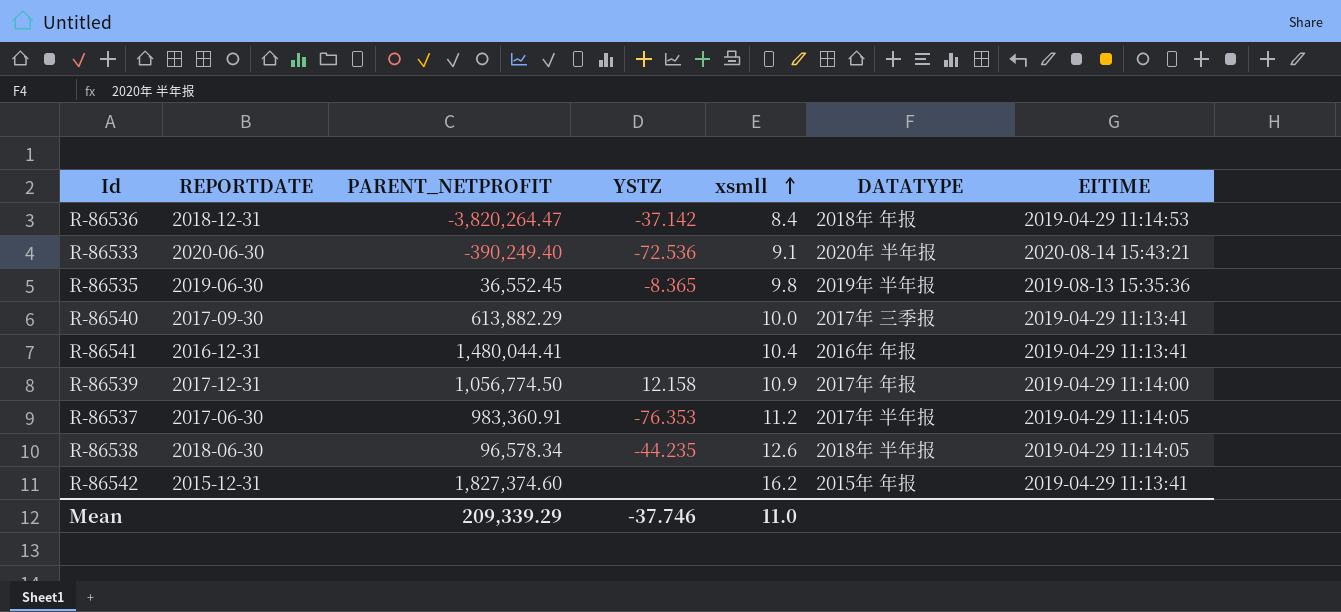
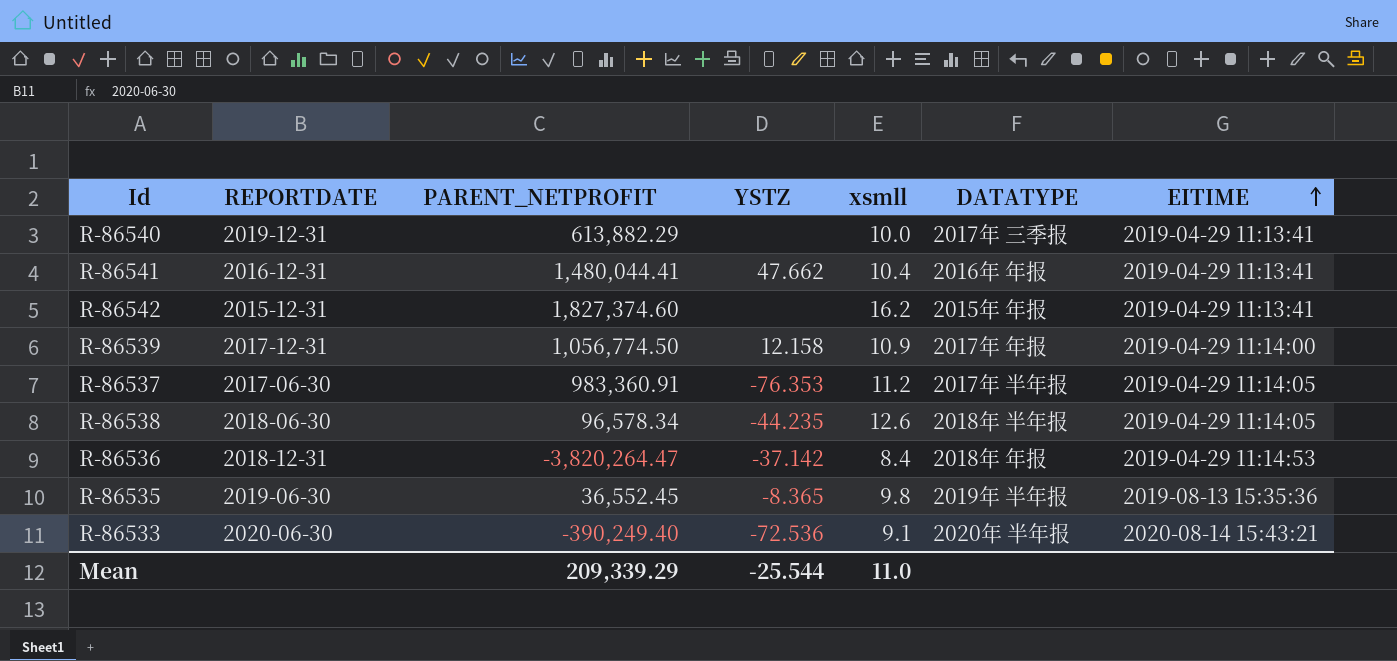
row order: xsmll ascending -> EITIME ascending
R-86540 | REPORTDATE: 2017-09-30 -> 2019-12-31
R-86541 | YSTZ: none -> 47.662
Mean | YSTZ: -37.746 -> -25.544

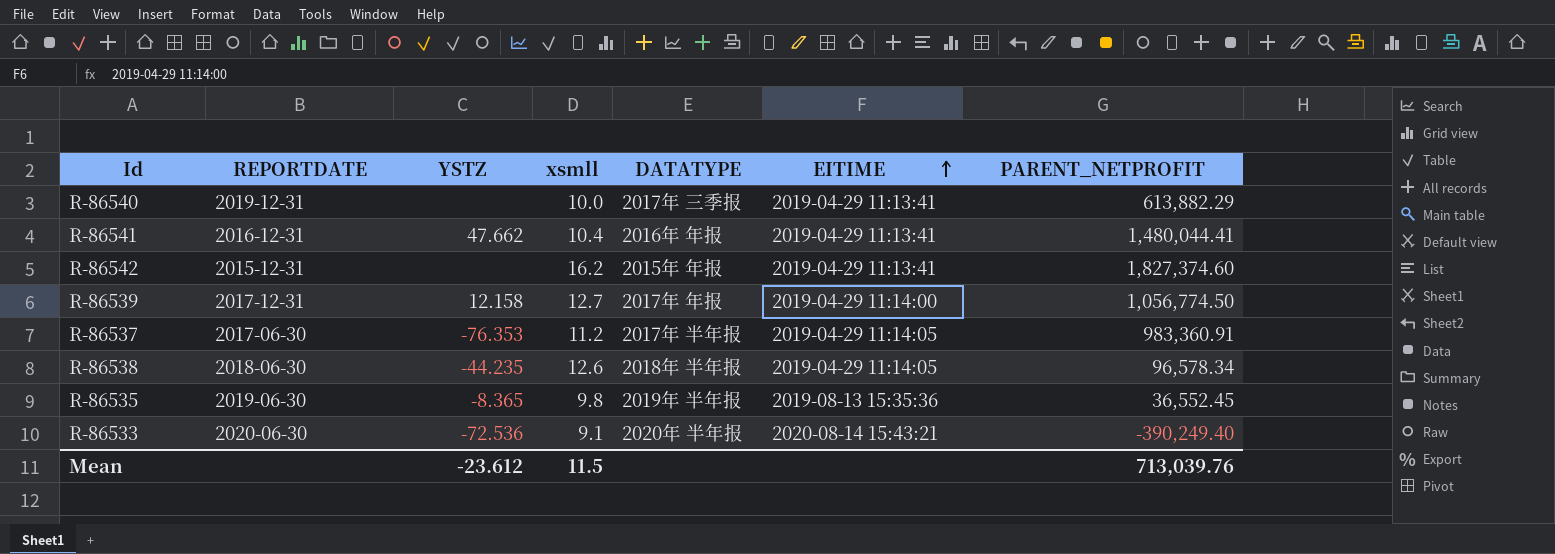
column PARENT_NETPROFIT | position: 3 -> 7
row R-86536: 2018-12-31 | -3,820,264.47 | -37.142 | 8.4 | 2018年 年报 | 2019-04-29 11:14:53 -> none
R-86539 | xsmll: 10.9 -> 12.7
Mean | YSTZ: -25.544 -> -23.612
Mean | xsmll: 11.0 -> 11.5
Mean | PARENT_NETPROFIT: 209,339.29 -> 713,039.76

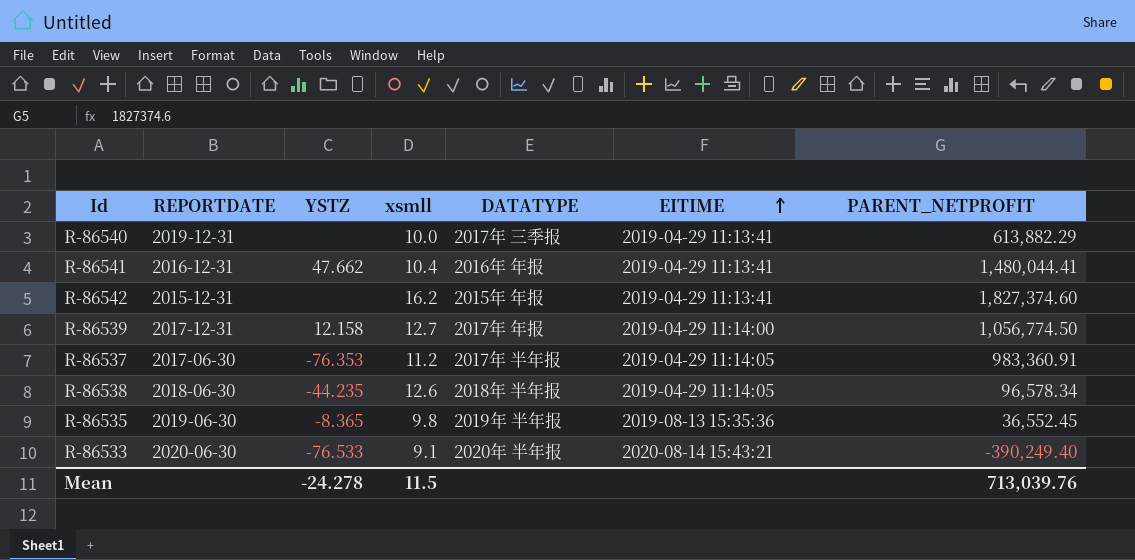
R-86533 | YSTZ: -72.536 -> -76.533
Mean | YSTZ: -23.612 -> -24.278

